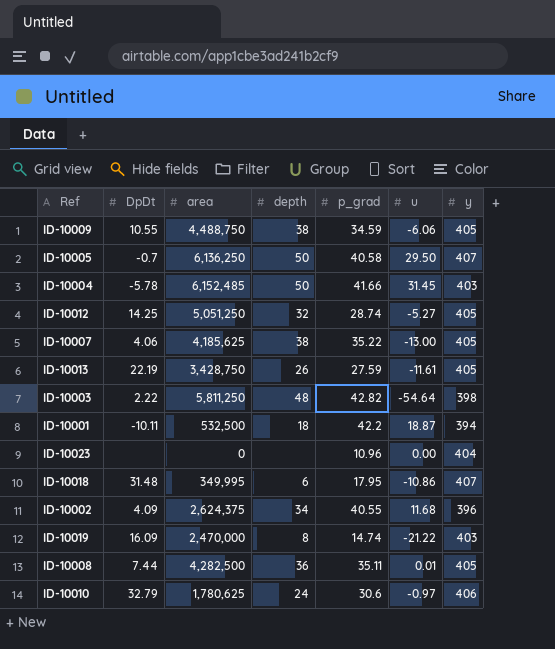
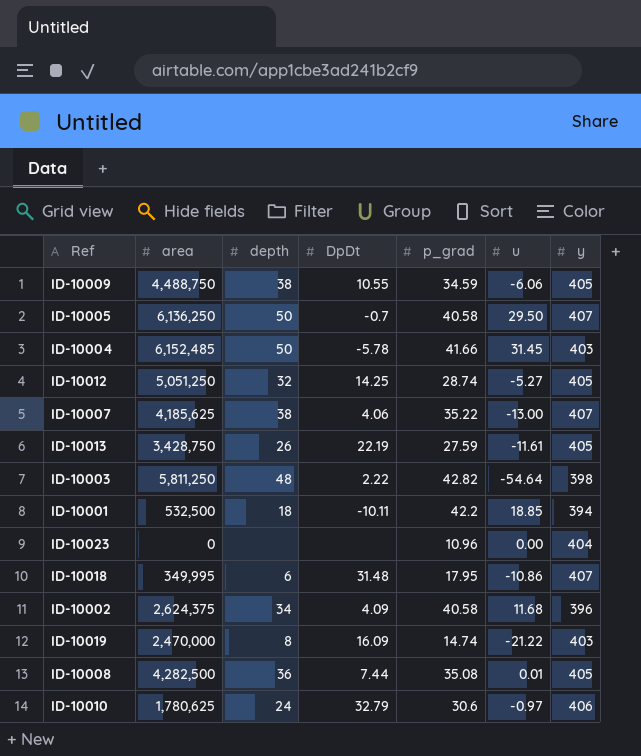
column DpDt | position: 2 -> 4
ID-10007 | y: 405 -> 407
ID-10001 | u: 18.87 -> 18.85
ID-10002 | p_grad: 40.55 -> 40.58
ID-10008 | p_grad: 35.11 -> 35.08

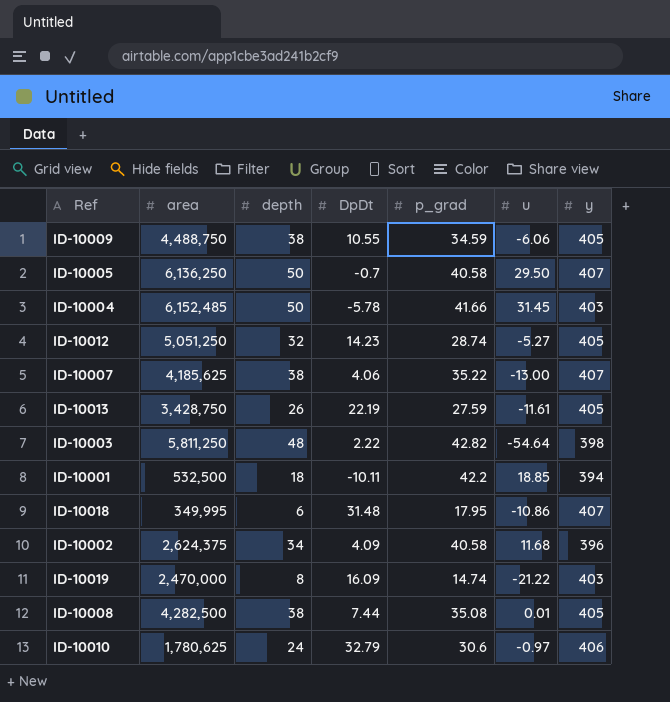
row ID-10023: 0 | none | none | 10.96 | 0.00 | 404 -> none
ID-10012 | DpDt: 14.25 -> 14.23
ID-10008 | depth: 36 -> 38

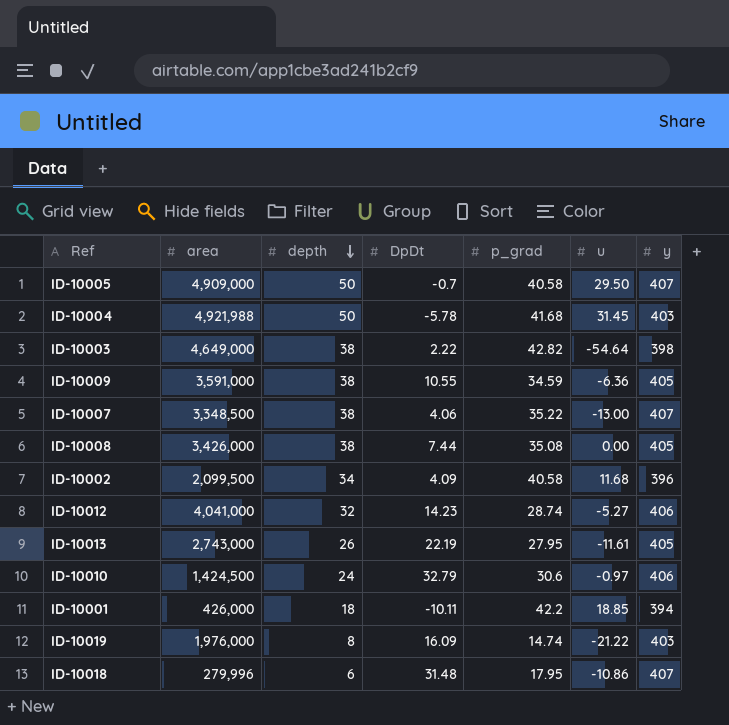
row order: none -> depth descending
ID-10005 | area: 6,136,250 -> 4,909,000
ID-10004 | area: 6,152,485 -> 4,921,988
ID-10004 | p_grad: 41.66 -> 41.68
ID-10003 | area: 5,811,250 -> 4,649,000
ID-10003 | depth: 48 -> 38
ID-10009 | area: 4,488,750 -> 3,591,000
ID-10009 | u: -6.06 -> -6.36
ID-10007 | area: 4,185,625 -> 3,348,500
ID-10008 | area: 4,282,500 -> 3,426,000
ID-10008 | u: 0.01 -> 0.00
ID-10002 | area: 2,624,375 -> 2,099,500
ID-10012 | area: 5,051,250 -> 4,041,000
ID-10012 | y: 405 -> 406
ID-10013 | area: 3,428,750 -> 2,743,000
ID-10013 | p_grad: 27.59 -> 27.95
ID-10010 | area: 1,780,625 -> 1,424,500
ID-10001 | area: 532,500 -> 426,000
ID-10019 | area: 2,470,000 -> 1,976,000
ID-10018 | area: 349,995 -> 279,996

